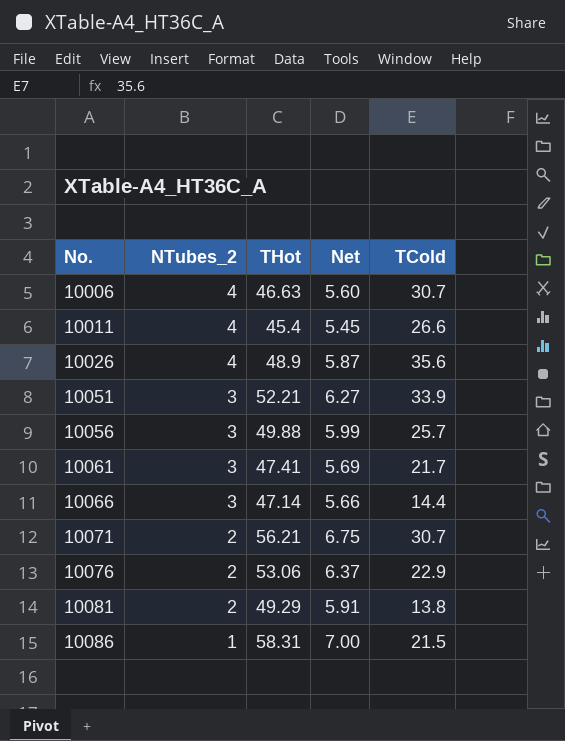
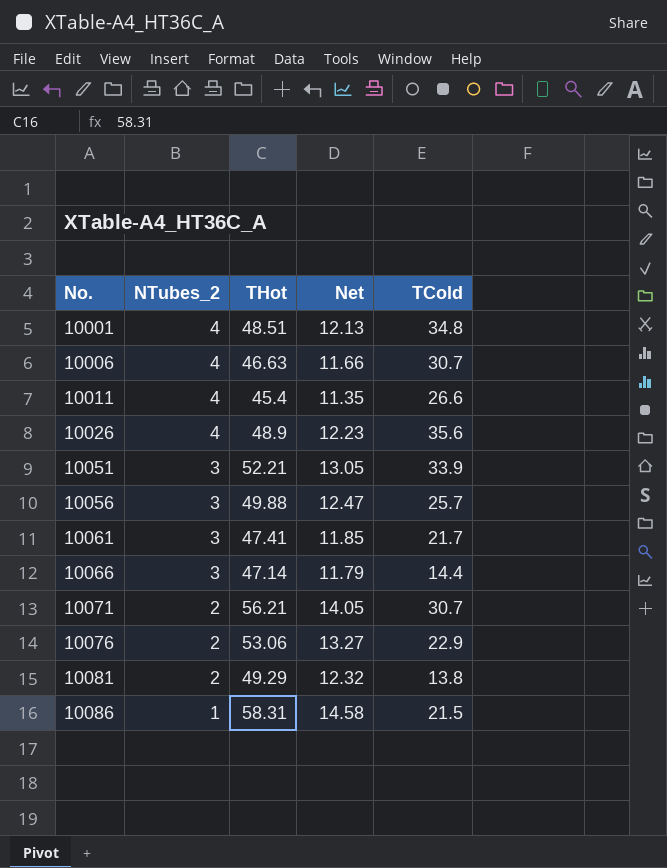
column Net | formula: [THot] * 0.12 -> [THot] * 0.25
row 10001: none -> 4 | 48.51 | 12.13 | 34.8

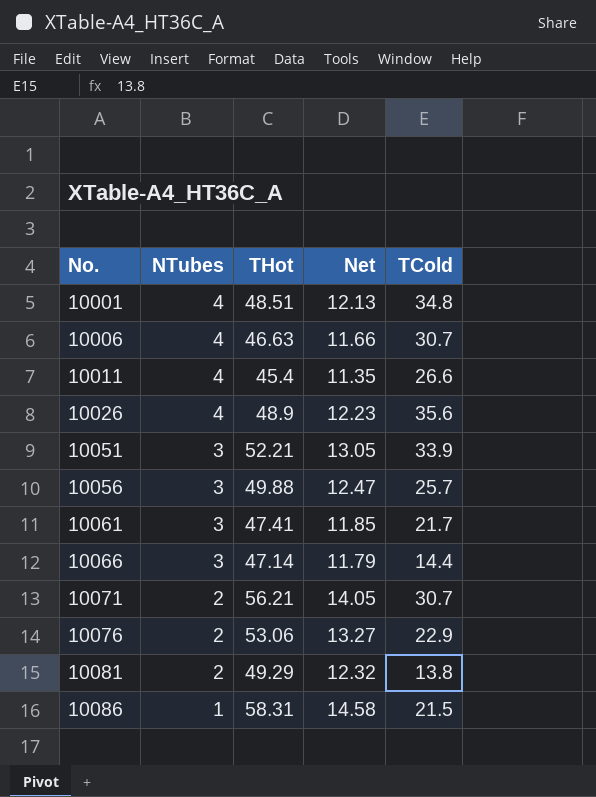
column name: NTubes_2 -> NTubes

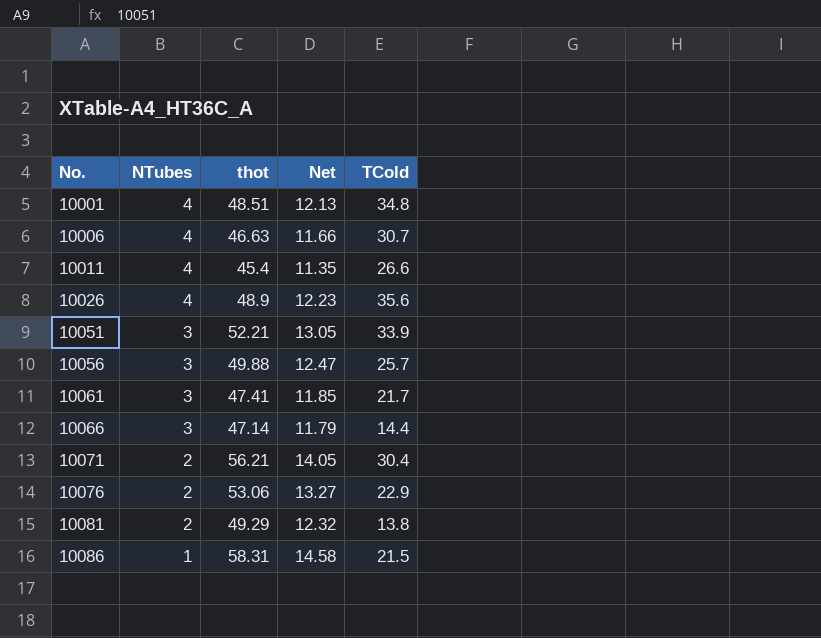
column name: THot -> thot
10071 | TCold: 30.7 -> 30.4

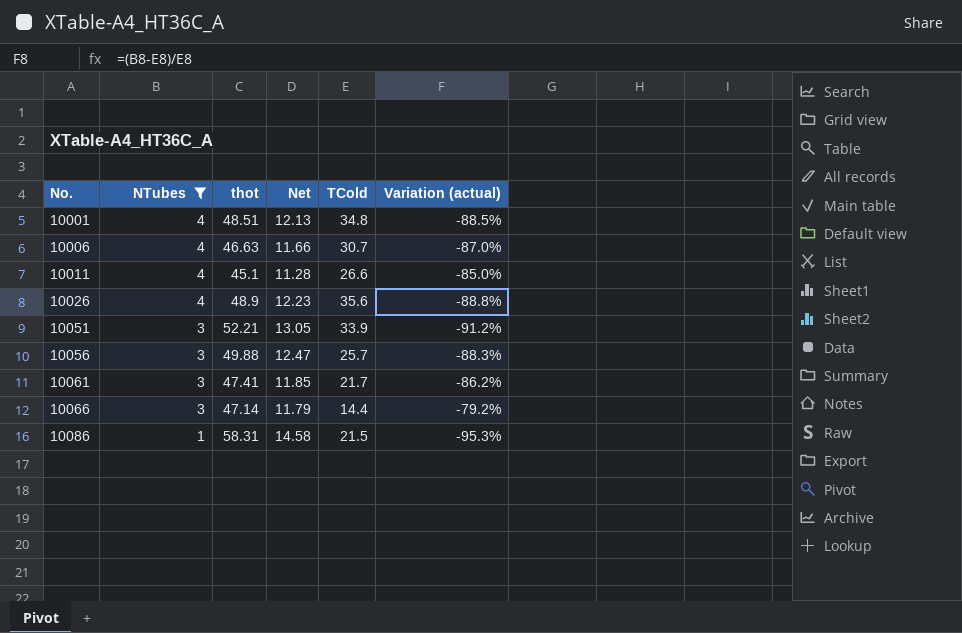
filter: none -> NTubes != 2
column Variation (actual) | formula: none -> ([NTubes] - [TCold]) / [TCold]
10011 | thot: 45.4 -> 45.1
10011 | Net: 11.35 -> 11.28

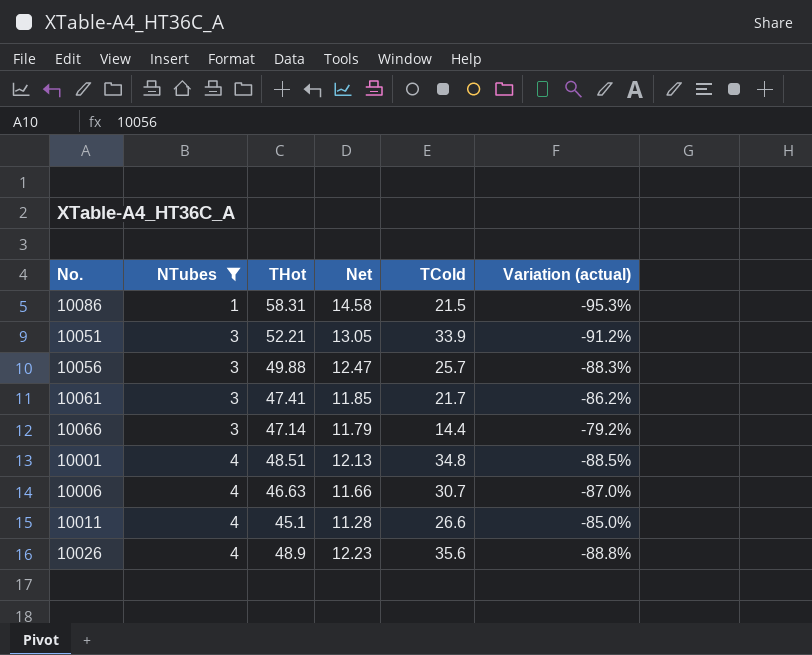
row order: No. ascending -> NTubes ascending
column name: thot -> THot

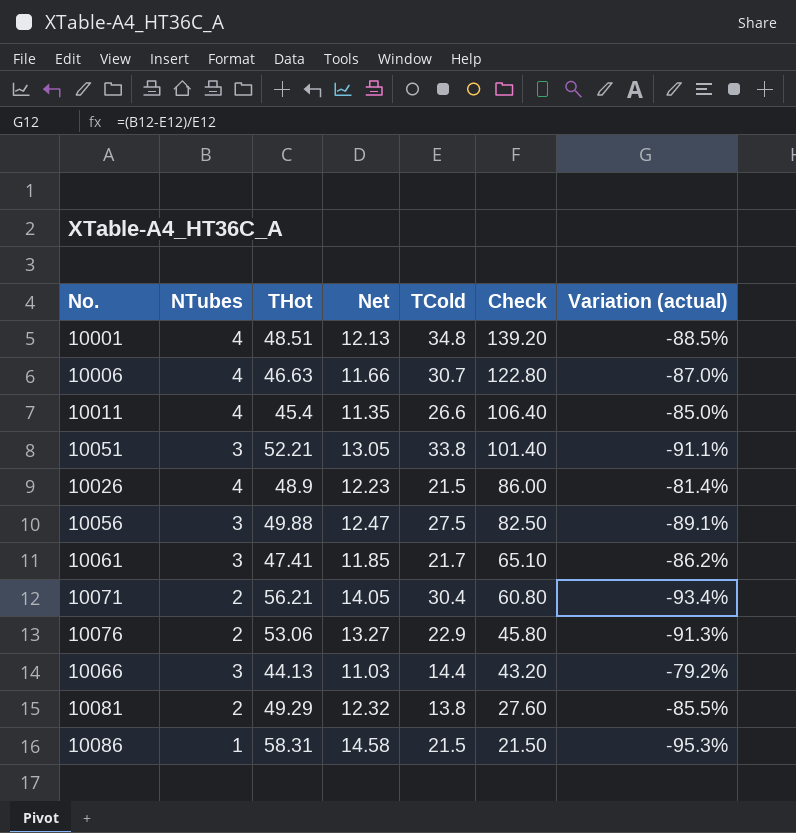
filter: NTubes != 2 -> none
row order: NTubes ascending -> Check descending
column Check | formula: none -> [NTubes] * [TCold]
10011 | THot: 45.1 -> 45.4
10011 | Net: 11.28 -> 11.35
10051 | TCold: 33.9 -> 33.8
10051 | Variation (actual): -91.2% -> -91.1%
10026 | TCold: 35.6 -> 21.5
10026 | Variation (actual): -88.8% -> -81.4%
10056 | TCold: 25.7 -> 27.5
10056 | Variation (actual): -88.3% -> -89.1%
10066 | THot: 47.14 -> 44.13
10066 | Net: 11.79 -> 11.03

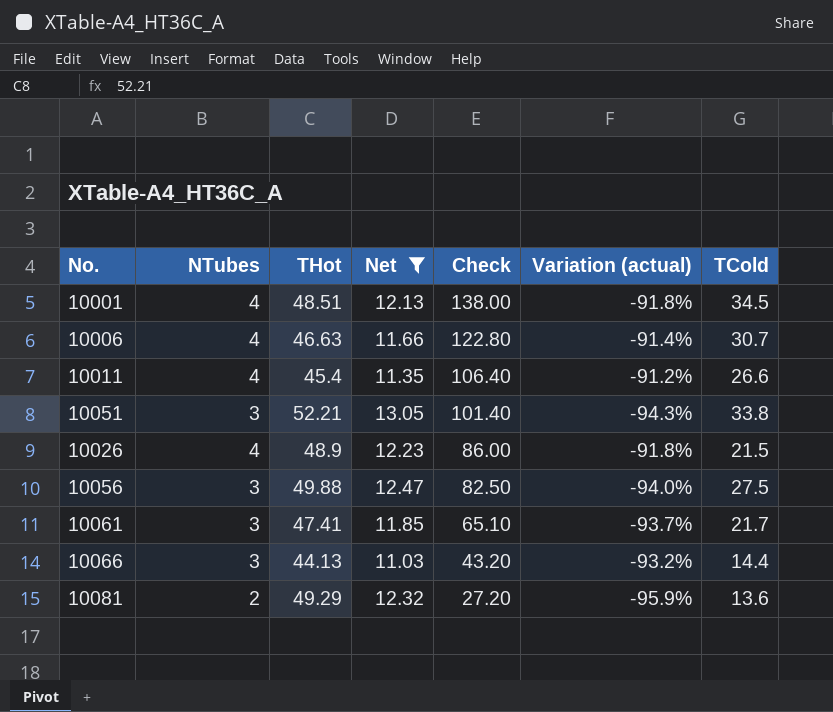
filter: none -> Net <= 13.05
column Variation (actual) | formula: ([NTubes] - [TCold]) / [TCold] -> ([NTubes] - [THot]) / [THot]
column TCold | position: 5 -> 7
10001 | Check: 139.20 -> 138.00
10001 | TCold: 34.8 -> 34.5
10081 | Check: 27.60 -> 27.20
10081 | TCold: 13.8 -> 13.6

